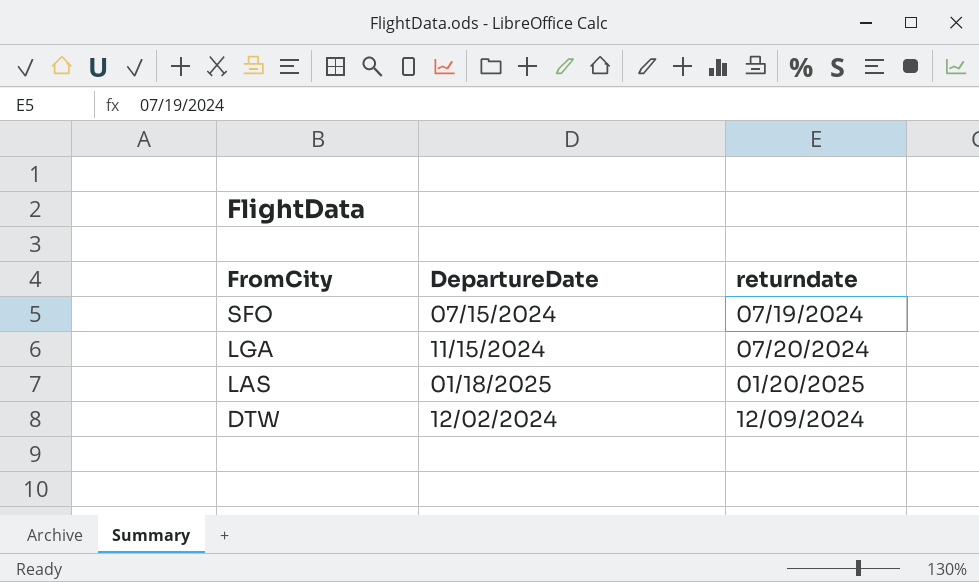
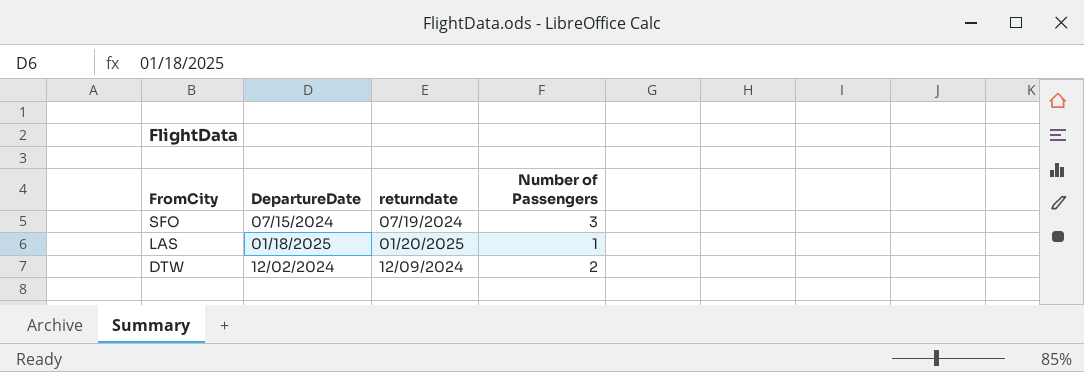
column Number of Passengers | position: none -> 4
row LGA: 11/15/2024 | 07/20/2024 -> none

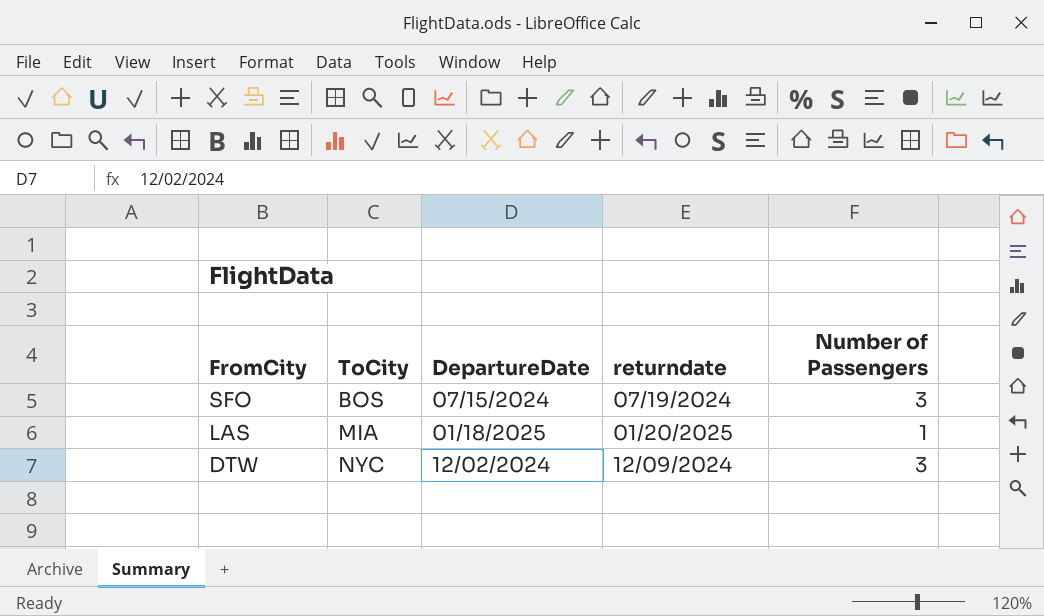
column ToCity | position: none -> 2
DTW | Number of Passengers: 2 -> 3

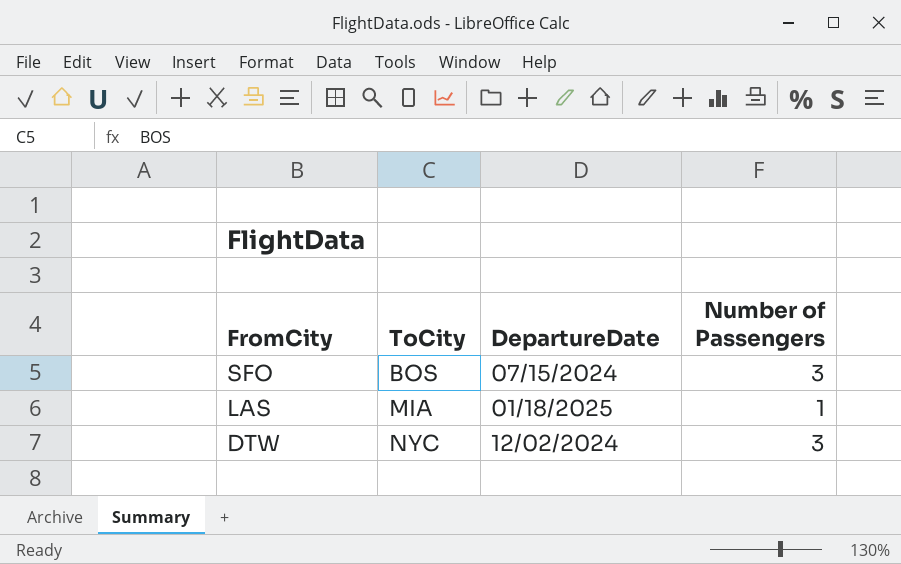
column returndate | position: 4 -> none

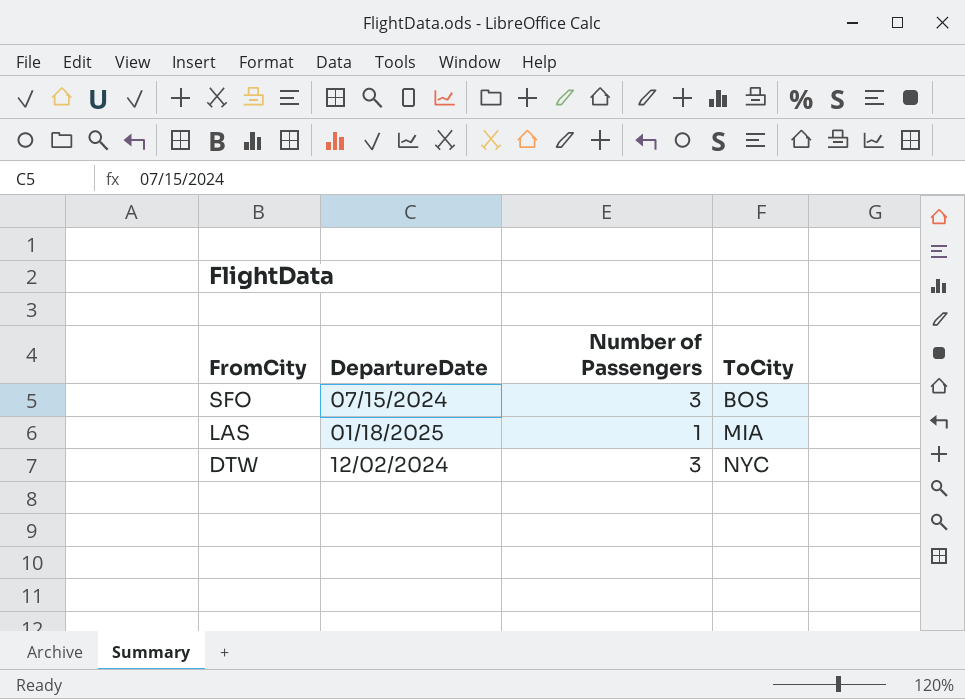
column ToCity | position: 2 -> 4

